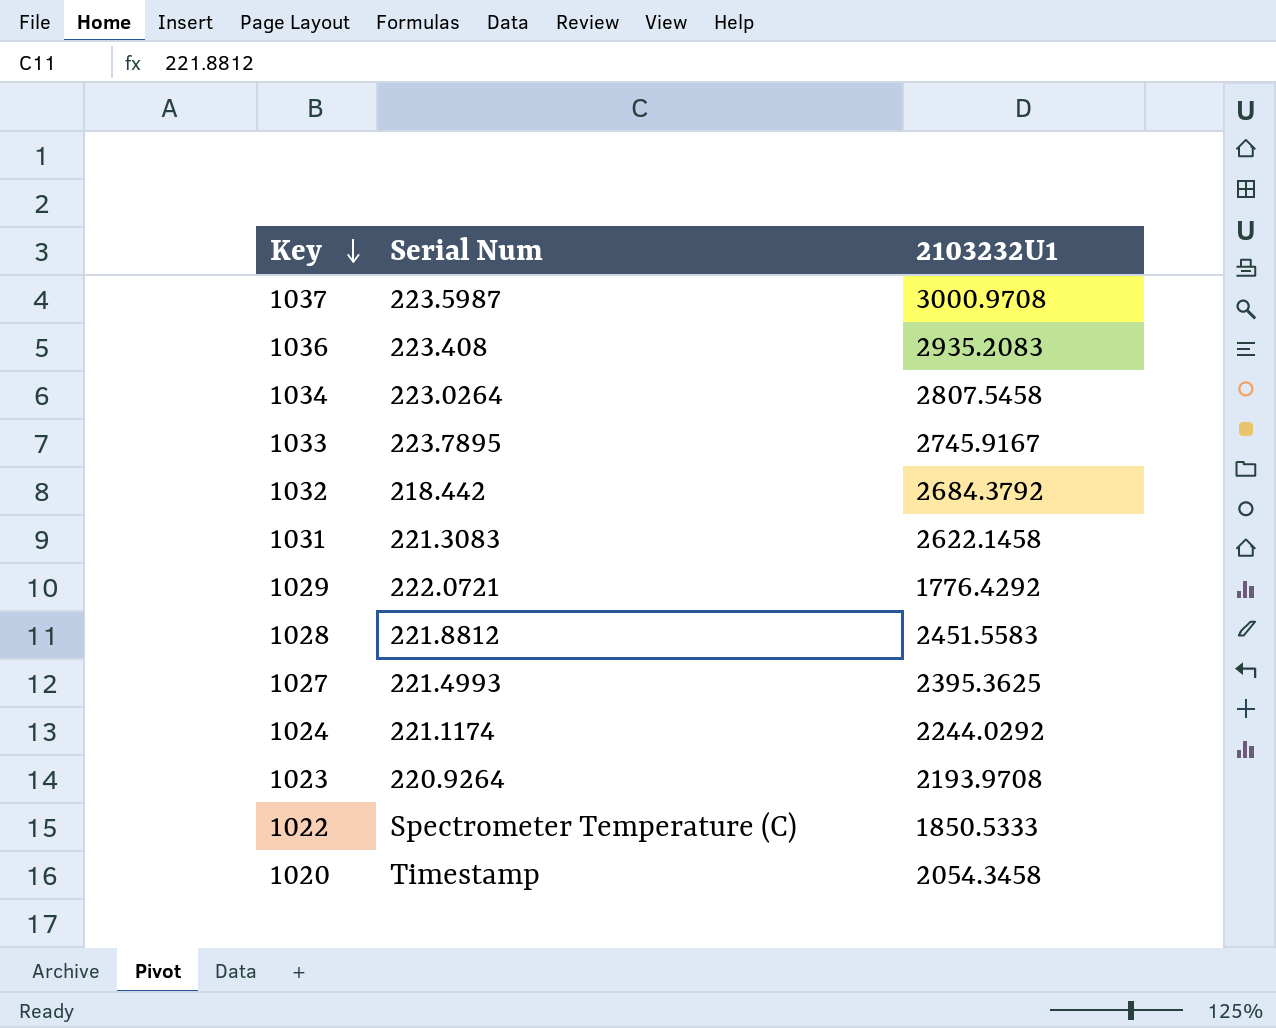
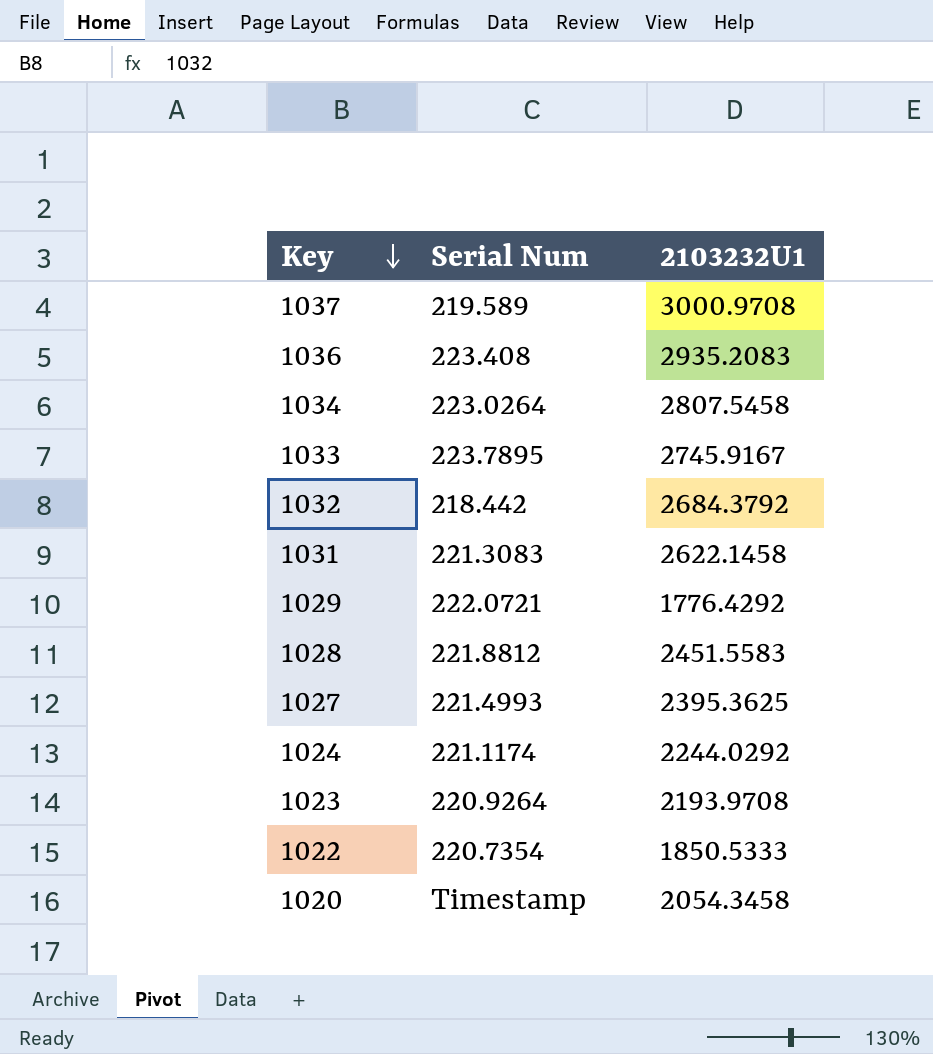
1037 | Serial Num: 223.5987 -> 219.589
1022 | Serial Num: Spectrometer Temperature (C) -> 220.7354

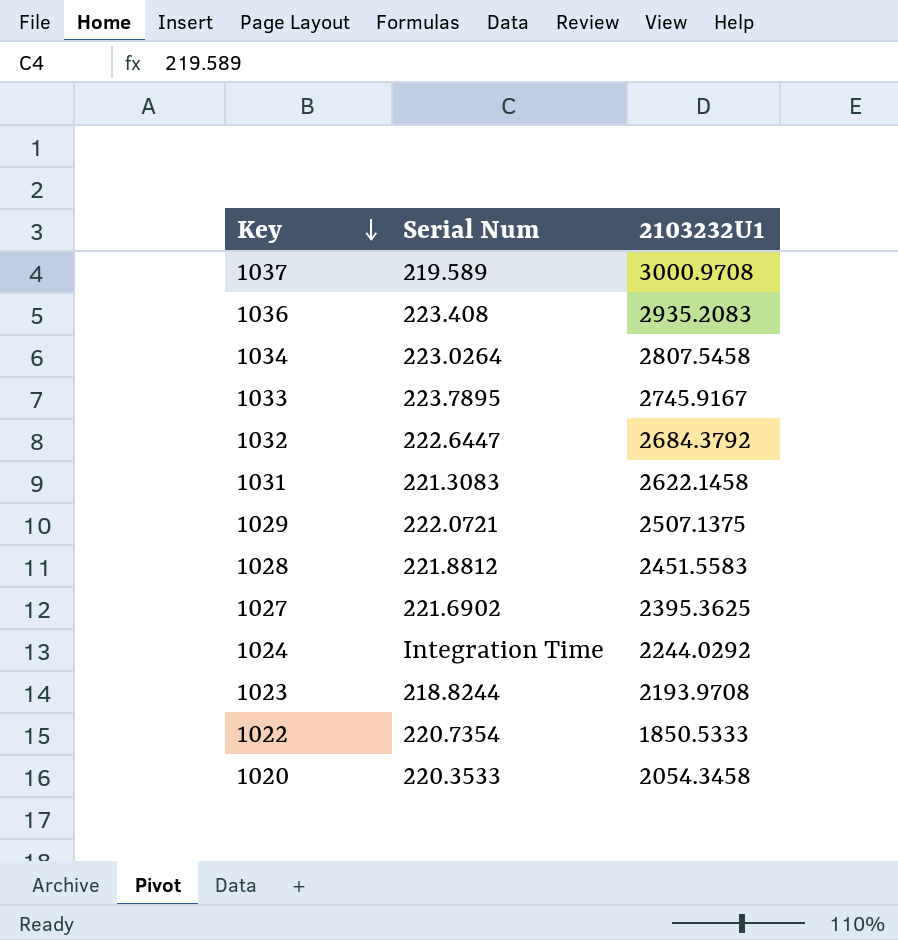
1032 | Serial Num: 218.442 -> 222.6447
1029 | 2103232U1: 1776.4292 -> 2507.1375
1027 | Serial Num: 221.4993 -> 221.6902
1024 | Serial Num: 221.1174 -> Integration Time
1023 | Serial Num: 220.9264 -> 218.8244
1020 | Serial Num: Timestamp -> 220.3533

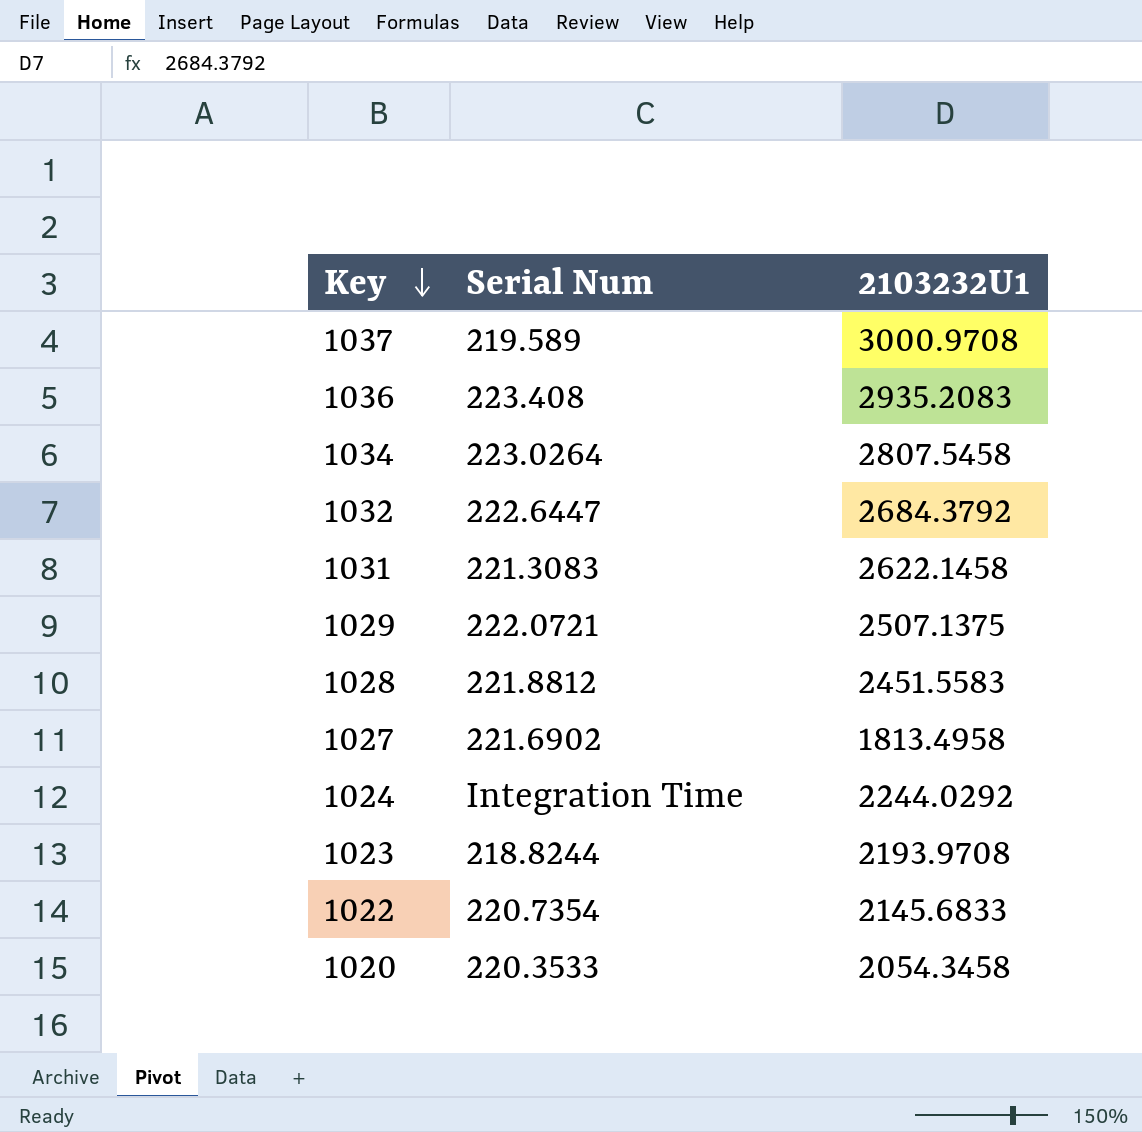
row 1033: 223.7895 | 2745.9167 -> none
1027 | 2103232U1: 2395.3625 -> 1813.4958
1022 | 2103232U1: 1850.5333 -> 2145.6833

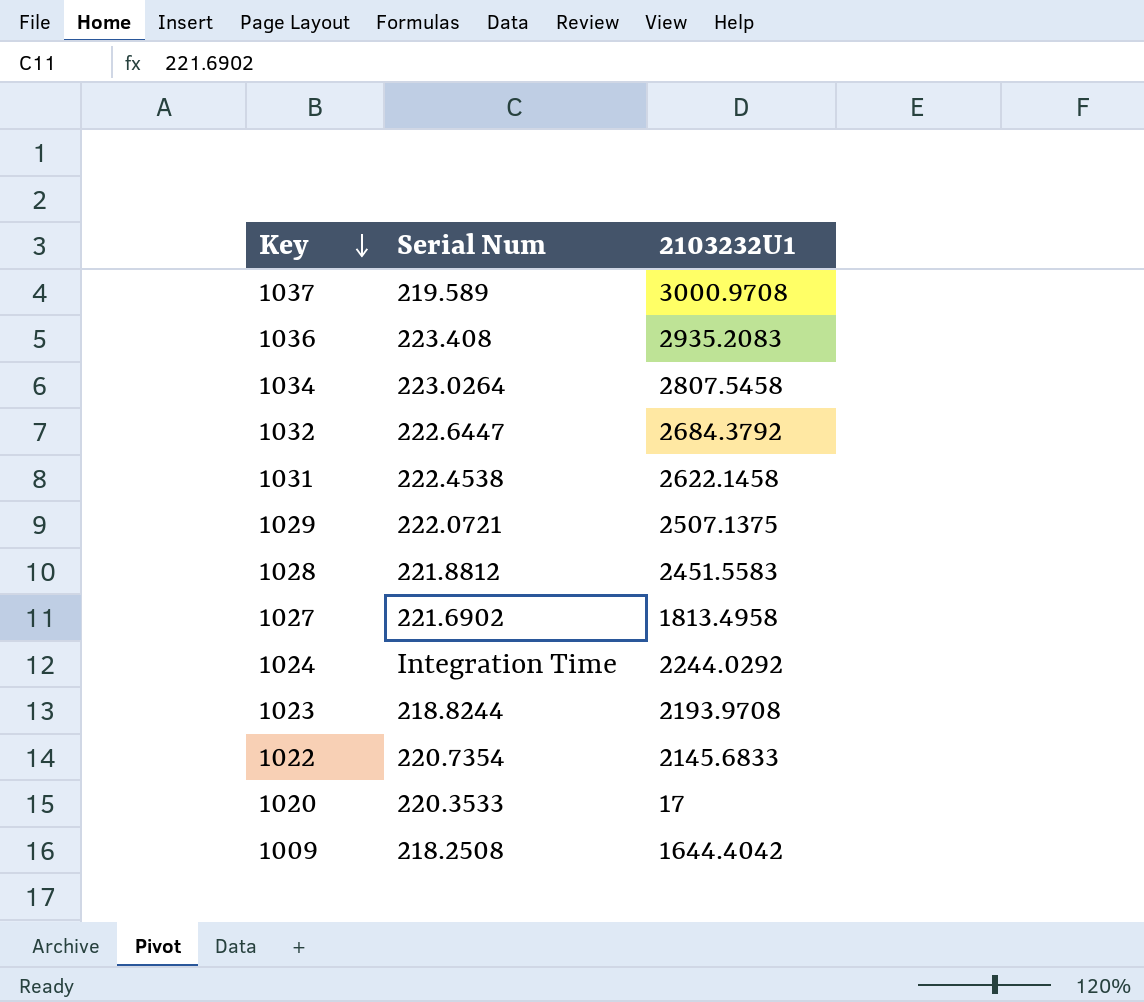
1031 | Serial Num: 221.3083 -> 222.4538
1020 | 2103232U1: 2054.3458 -> 17
row 1009: none -> 218.2508 | 1644.4042

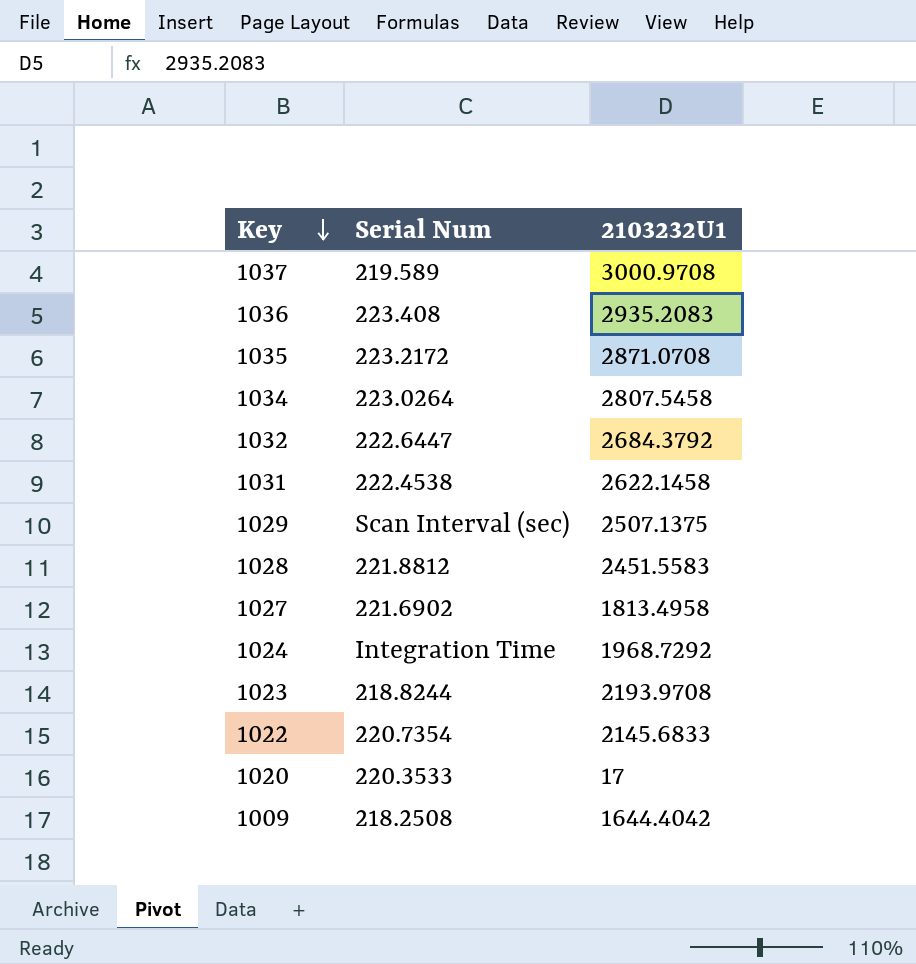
row 1035: none -> 223.2172 | 2871.0708
1029 | Serial Num: 222.0721 -> Scan Interval (sec)
1024 | 2103232U1: 2244.0292 -> 1968.7292

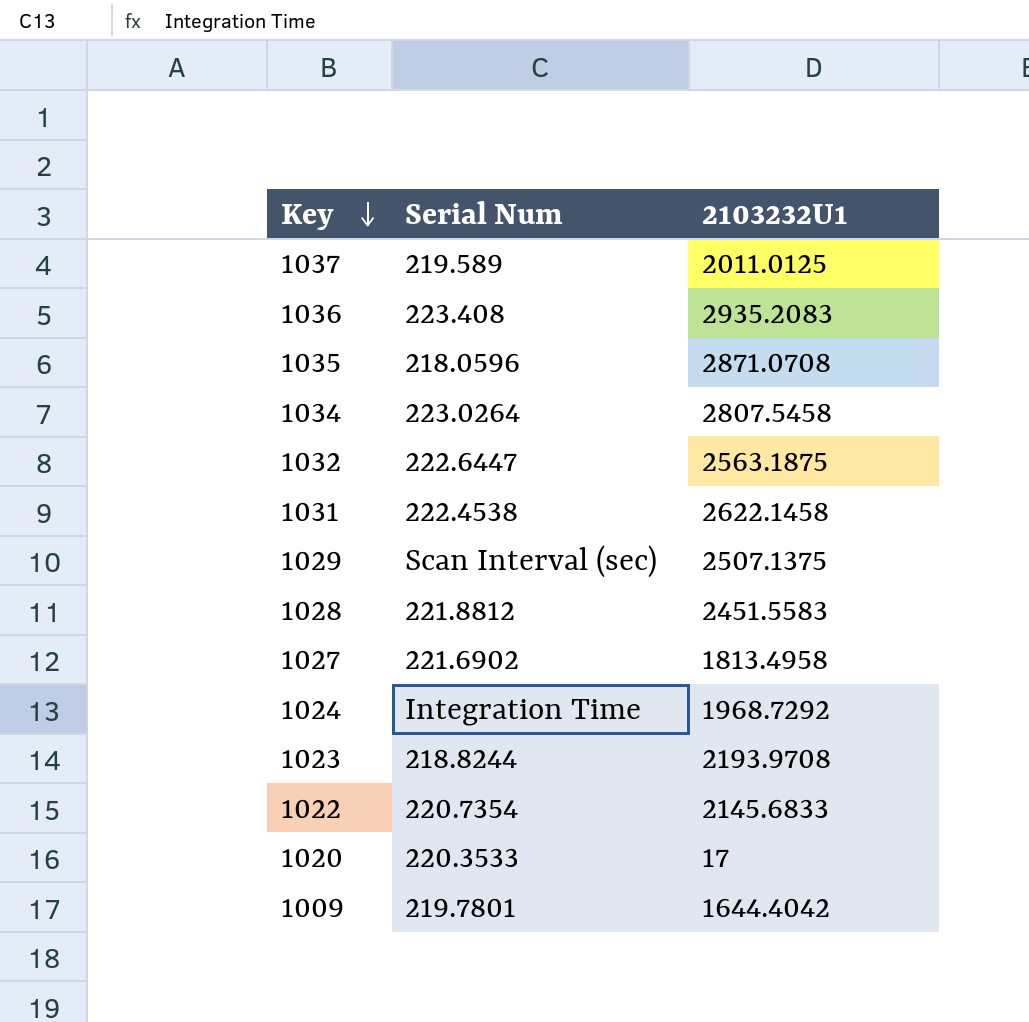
1037 | 2103232U1: 3000.9708 -> 2011.0125
1035 | Serial Num: 223.2172 -> 218.0596
1032 | 2103232U1: 2684.3792 -> 2563.1875
1009 | Serial Num: 218.2508 -> 219.7801

